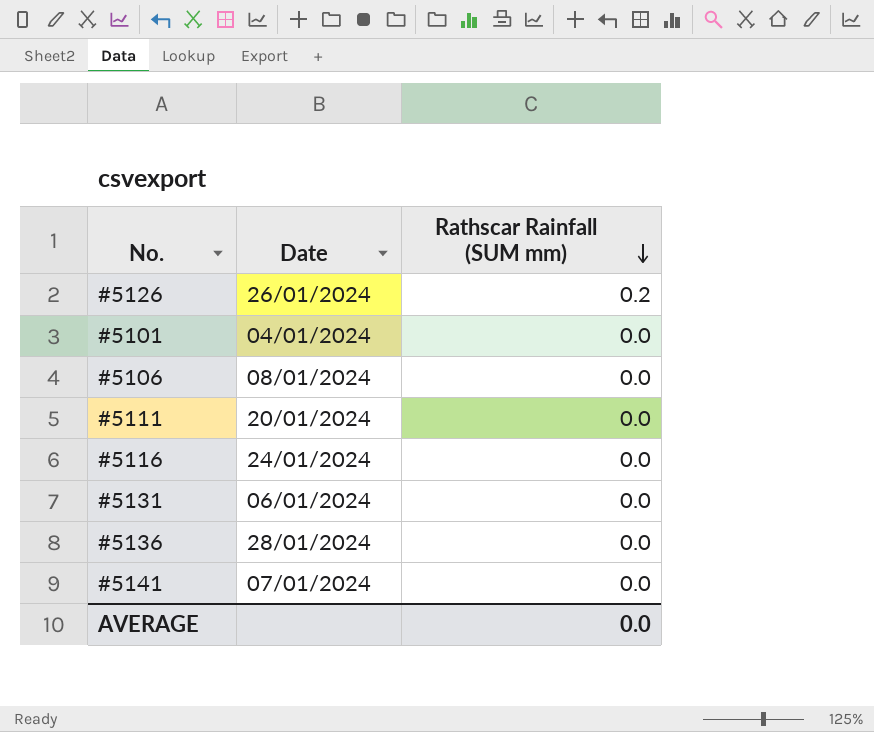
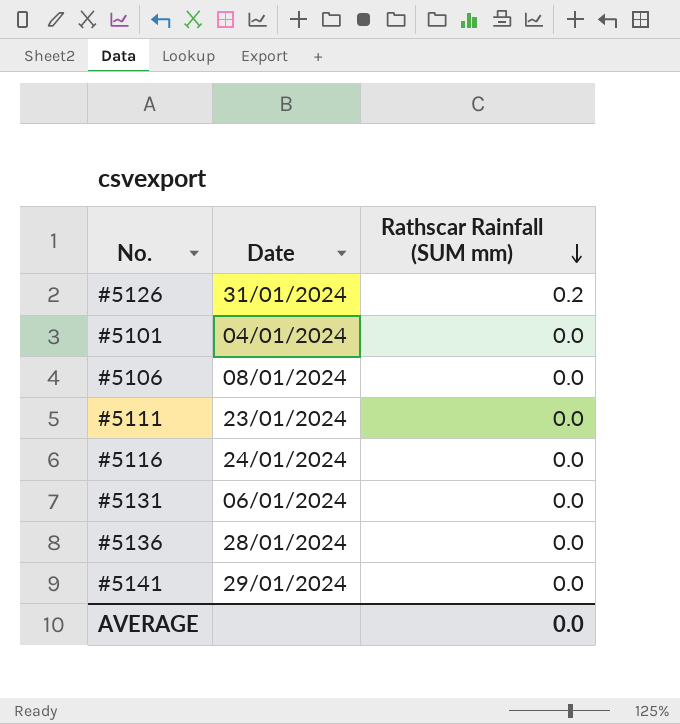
#5126 | Date: 26/01/2024 -> 31/01/2024
#5111 | Date: 20/01/2024 -> 23/01/2024
#5141 | Date: 07/01/2024 -> 29/01/2024

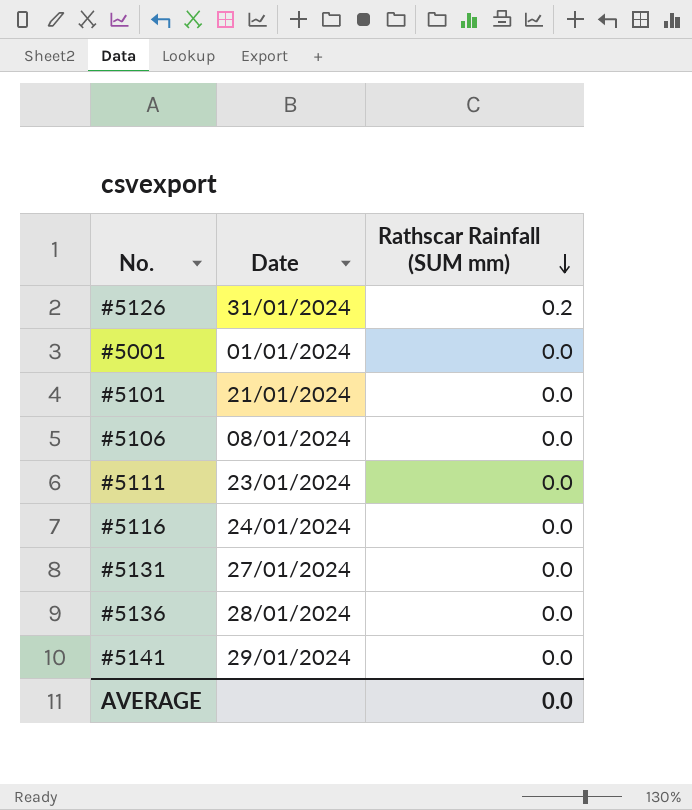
row #5001: none -> 01/01/2024 | 0.0
#5101 | Date: 04/01/2024 -> 21/01/2024
#5131 | Date: 06/01/2024 -> 27/01/2024

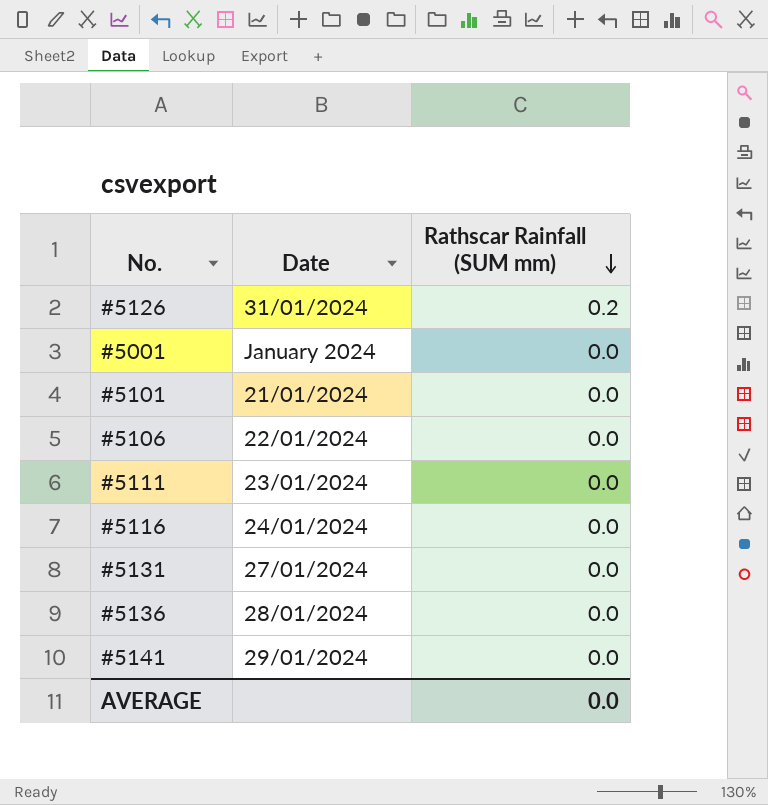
#5001 | Date: 01/01/2024 -> January 2024
#5106 | Date: 08/01/2024 -> 22/01/2024

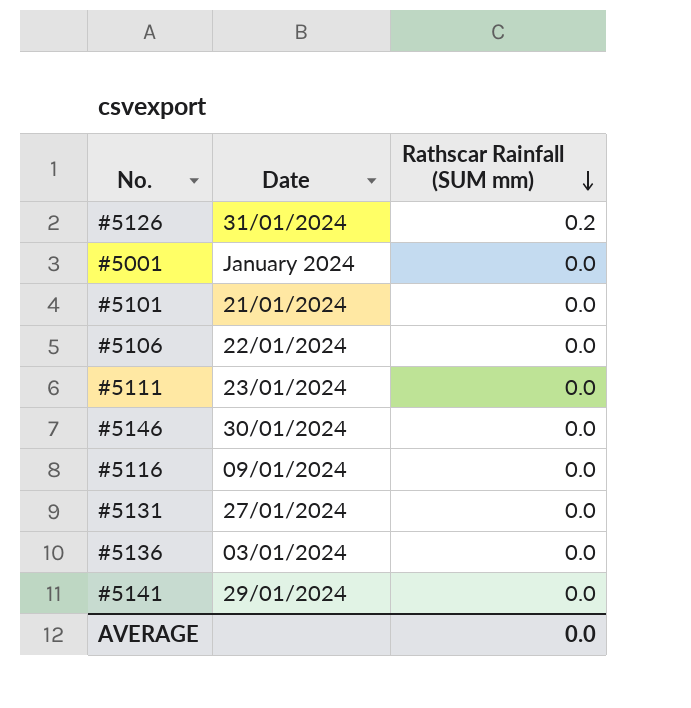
row #5146: none -> 30/01/2024 | 0.0
#5116 | Date: 24/01/2024 -> 09/01/2024
#5136 | Date: 28/01/2024 -> 03/01/2024

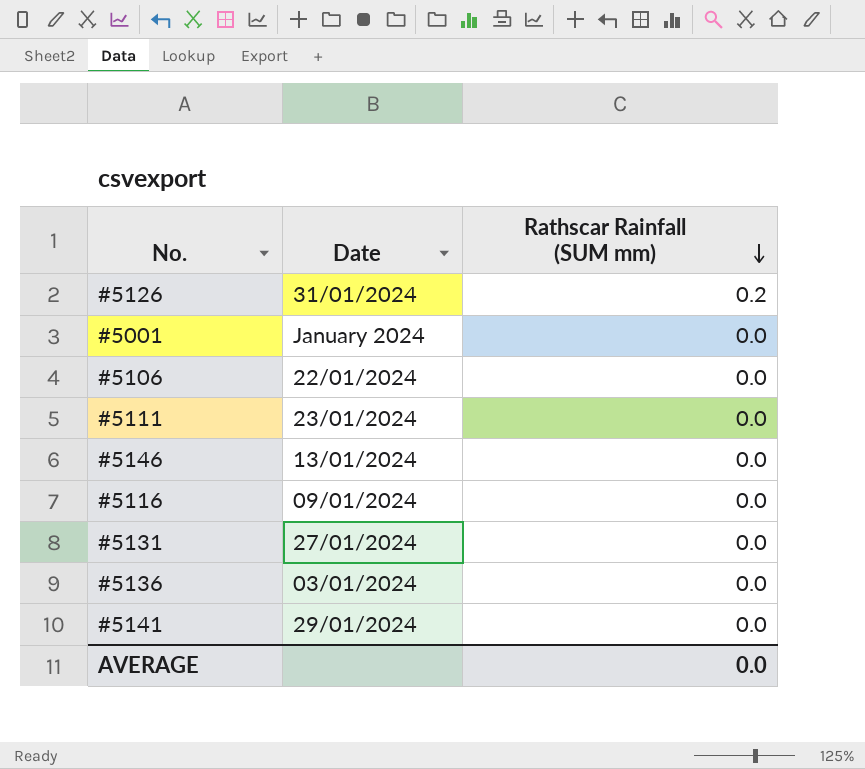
row #5101: 21/01/2024 | 0.0 -> none
#5146 | Date: 30/01/2024 -> 13/01/2024

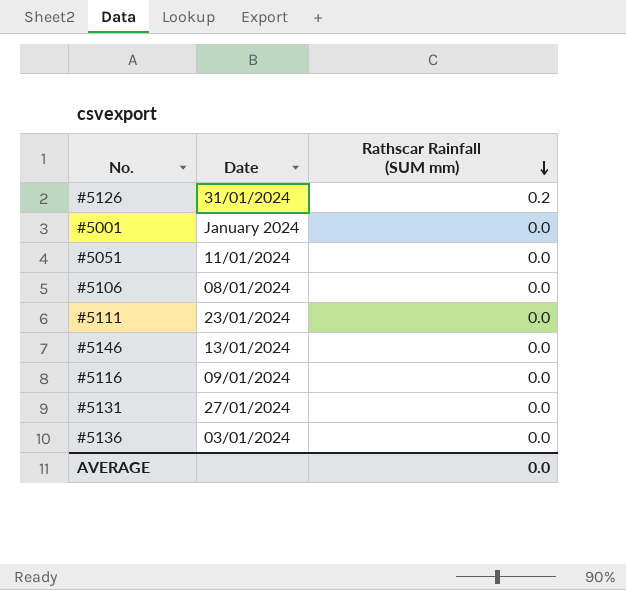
row #5141: 29/01/2024 | 0.0 -> none
row #5051: none -> 11/01/2024 | 0.0
#5106 | Date: 22/01/2024 -> 08/01/2024

